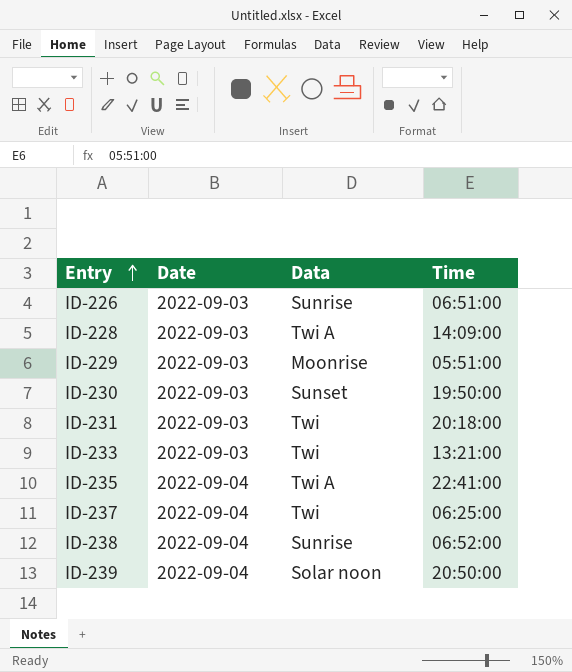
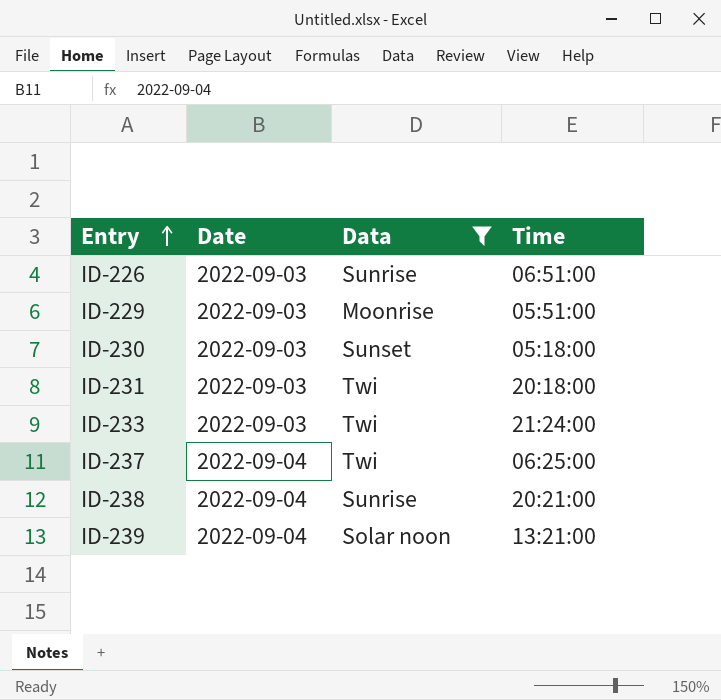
filter: none -> Data != Twi A
ID-230 | Time: 19:50:00 -> 05:18:00
ID-233 | Time: 13:21:00 -> 21:24:00
ID-238 | Time: 06:52:00 -> 20:21:00
ID-239 | Time: 20:50:00 -> 13:21:00

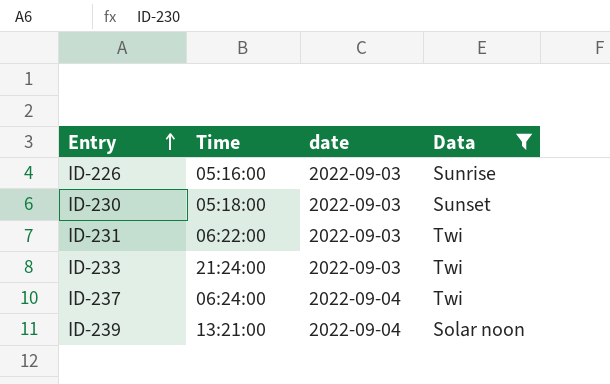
column Time | position: 4 -> 2
column name: Date -> date
row ID-229: 2022-09-03 | Moonrise | 05:51:00 -> none
row ID-238: 2022-09-04 | Sunrise | 20:21:00 -> none
ID-226 | Time: 06:51:00 -> 05:16:00
ID-231 | Time: 20:18:00 -> 06:22:00
ID-237 | Time: 06:25:00 -> 06:24:00

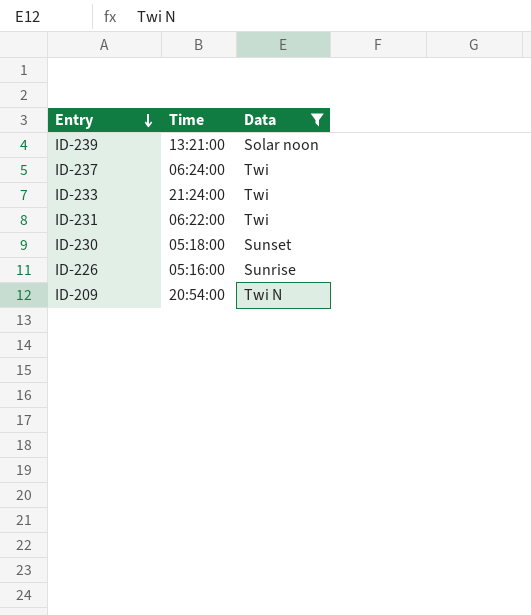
row order: Entry ascending -> Entry descending
column date | position: 3 -> none
row ID-209: none -> 20:54:00 | Twi N

